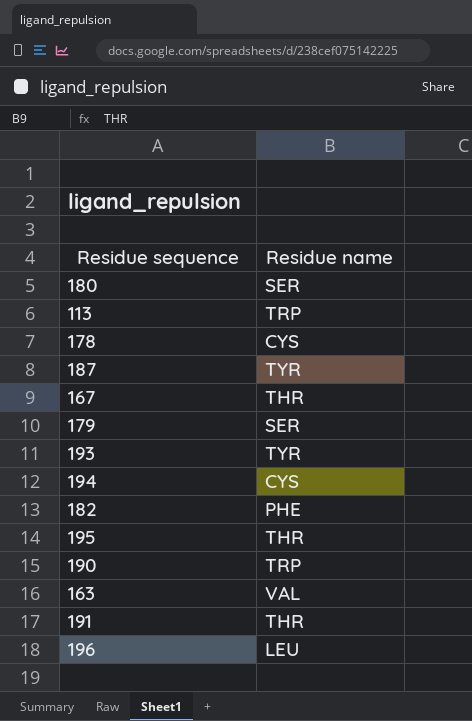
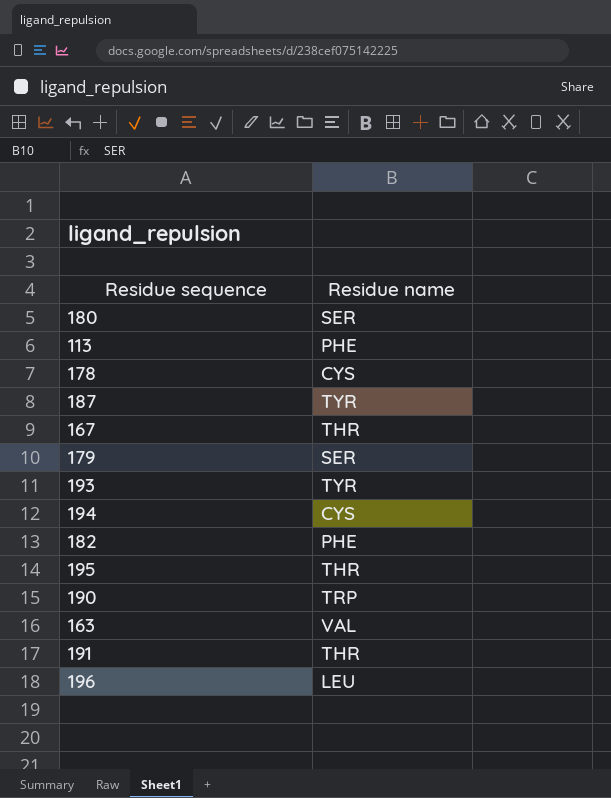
113 | Residue name: TRP -> PHE

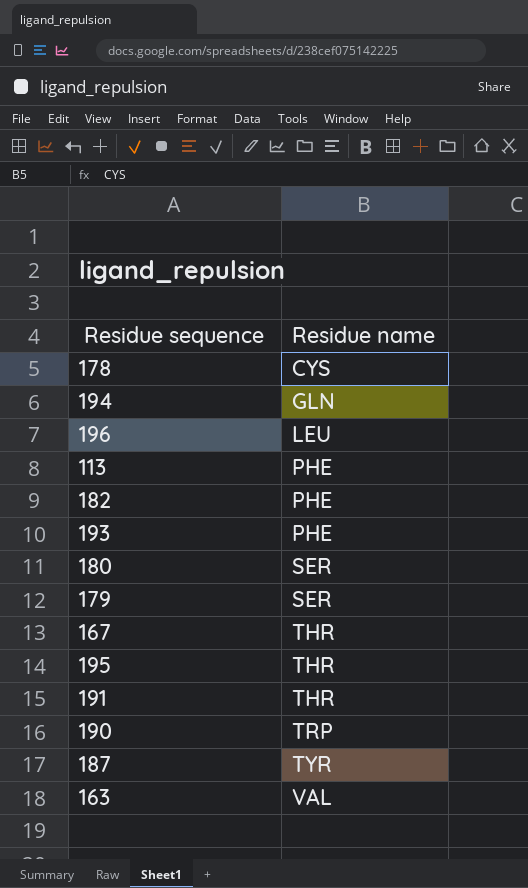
row order: none -> Residue name ascending
194 | Residue name: CYS -> GLN
193 | Residue name: TYR -> PHE

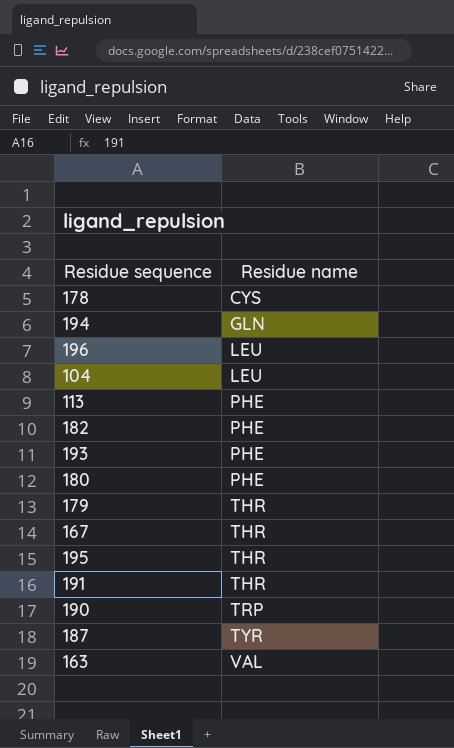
row 104: none -> LEU
180 | Residue name: SER -> PHE
179 | Residue name: SER -> THR

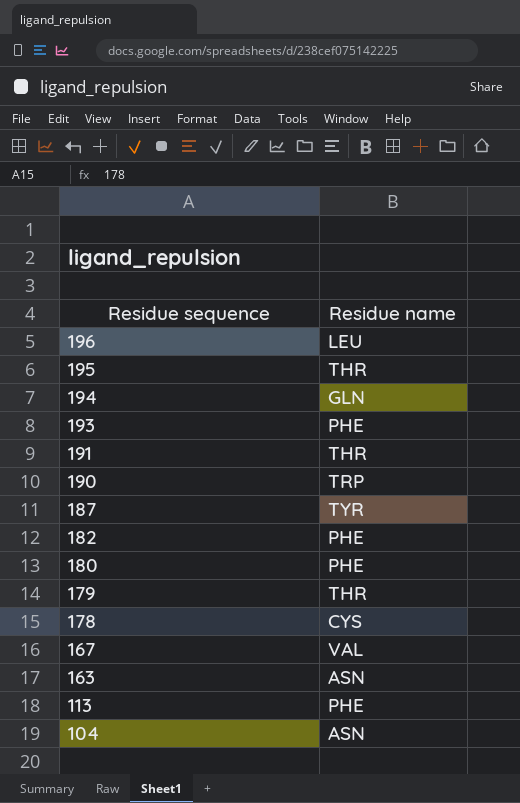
row order: Residue name ascending -> Residue sequence descending
167 | Residue name: THR -> VAL
163 | Residue name: VAL -> ASN
104 | Residue name: LEU -> ASN

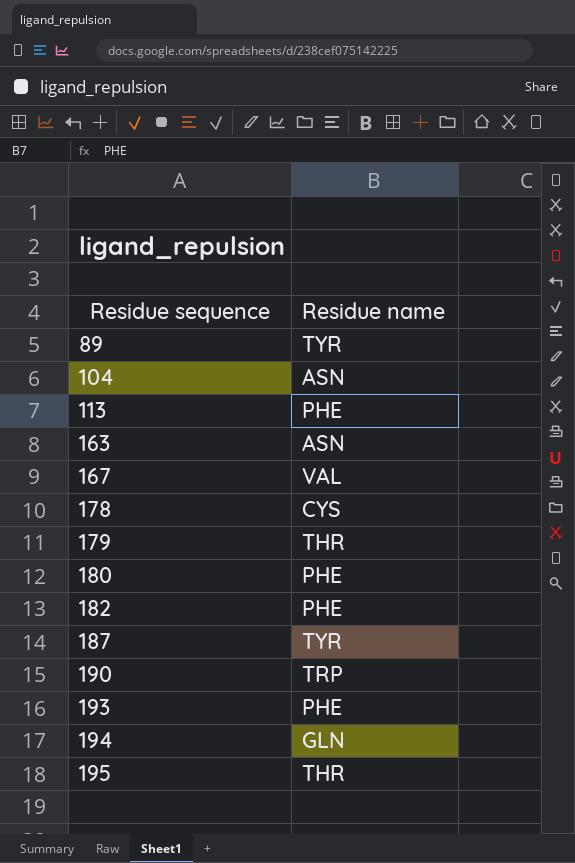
row order: Residue sequence descending -> Residue sequence ascending
row 196: LEU -> none
row 191: THR -> none
row 89: none -> TYR

